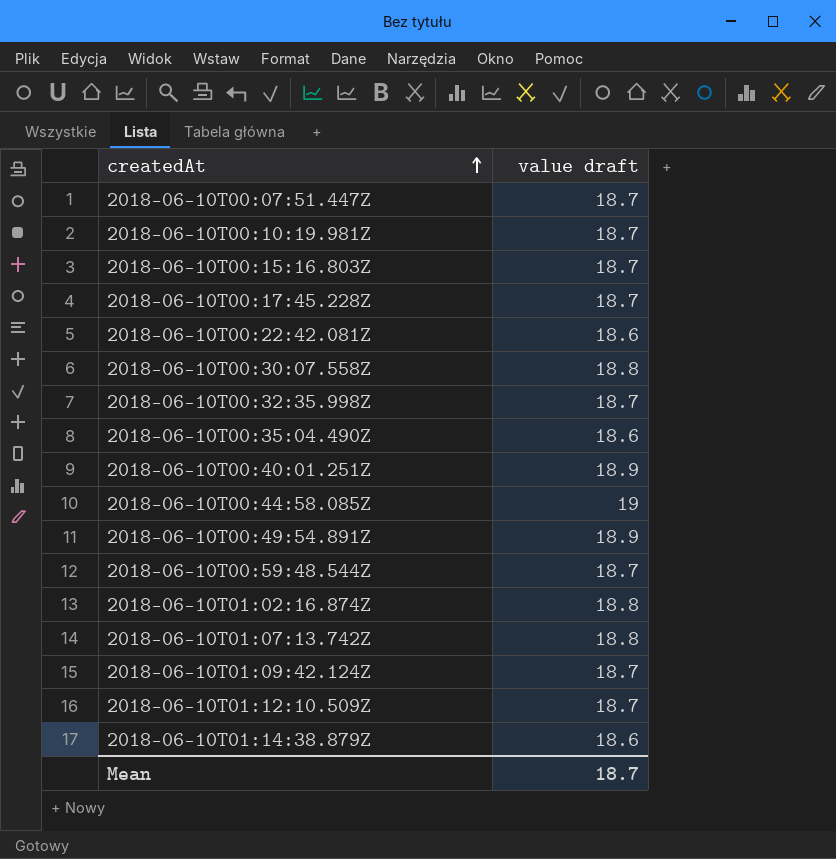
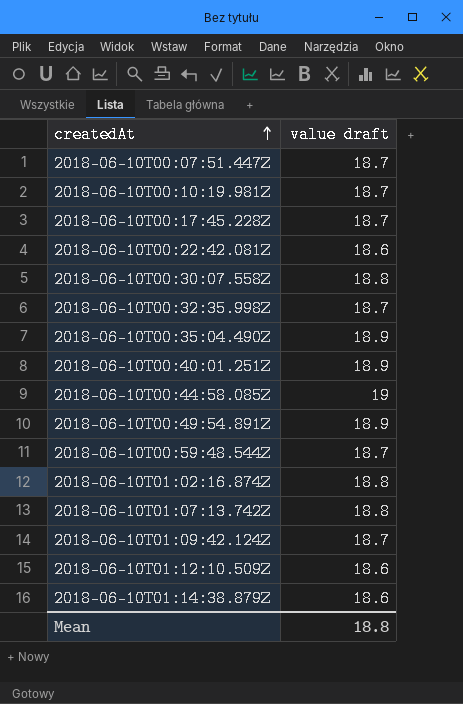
row 2018-06-10T00:15:16.803Z: 18.7 -> none
2018-06-10T00:35:04.490Z | value draft: 18.6 -> 18.9
2018-06-10T01:12:10.509Z | value draft: 18.7 -> 18.6
Mean | value draft: 18.7 -> 18.8

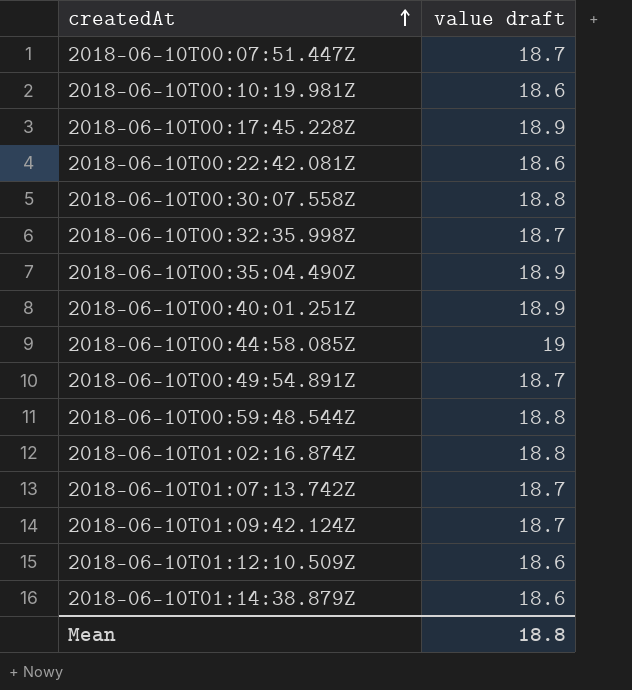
2018-06-10T00:10:19.981Z | value draft: 18.7 -> 18.6
2018-06-10T00:17:45.228Z | value draft: 18.7 -> 18.9
2018-06-10T00:49:54.891Z | value draft: 18.9 -> 18.7
2018-06-10T00:59:48.544Z | value draft: 18.7 -> 18.8
2018-06-10T01:07:13.742Z | value draft: 18.8 -> 18.7

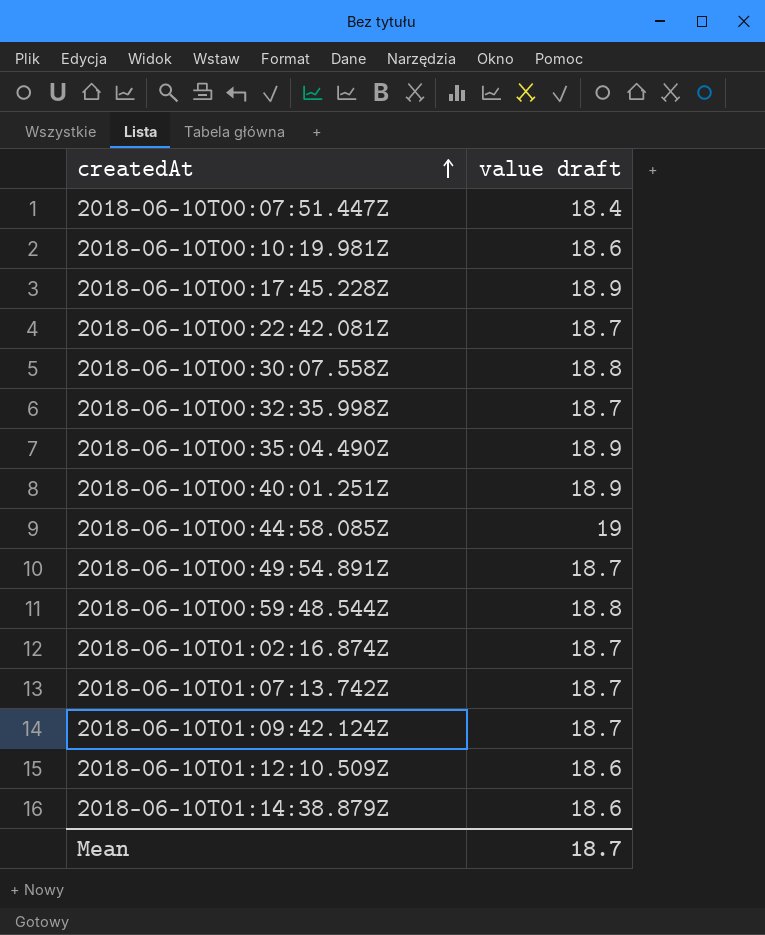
2018-06-10T00:07:51.447Z | value draft: 18.7 -> 18.4
2018-06-10T00:22:42.081Z | value draft: 18.6 -> 18.7
2018-06-10T01:02:16.874Z | value draft: 18.8 -> 18.7
Mean | value draft: 18.8 -> 18.7

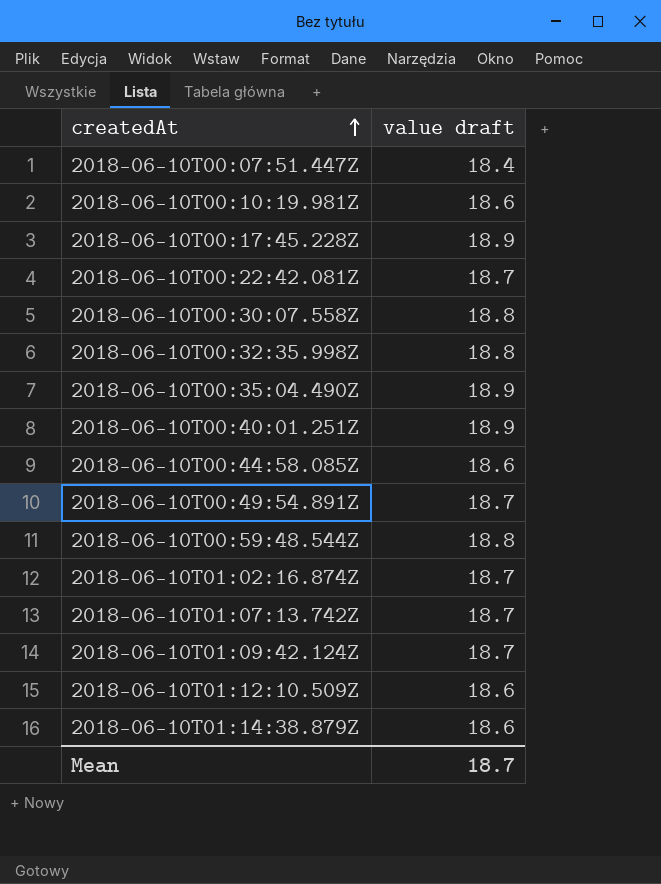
2018-06-10T00:32:35.998Z | value draft: 18.7 -> 18.8
2018-06-10T00:44:58.085Z | value draft: 19 -> 18.6

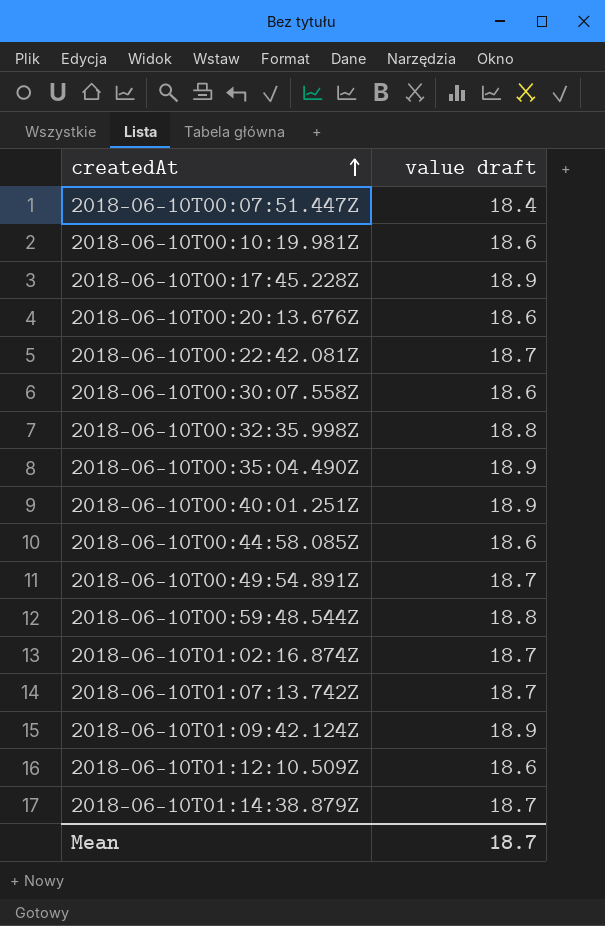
row 2018-06-10T00:20:13.676Z: none -> 18.6
2018-06-10T00:30:07.558Z | value draft: 18.8 -> 18.6
2018-06-10T01:09:42.124Z | value draft: 18.7 -> 18.9
2018-06-10T01:14:38.879Z | value draft: 18.6 -> 18.7

